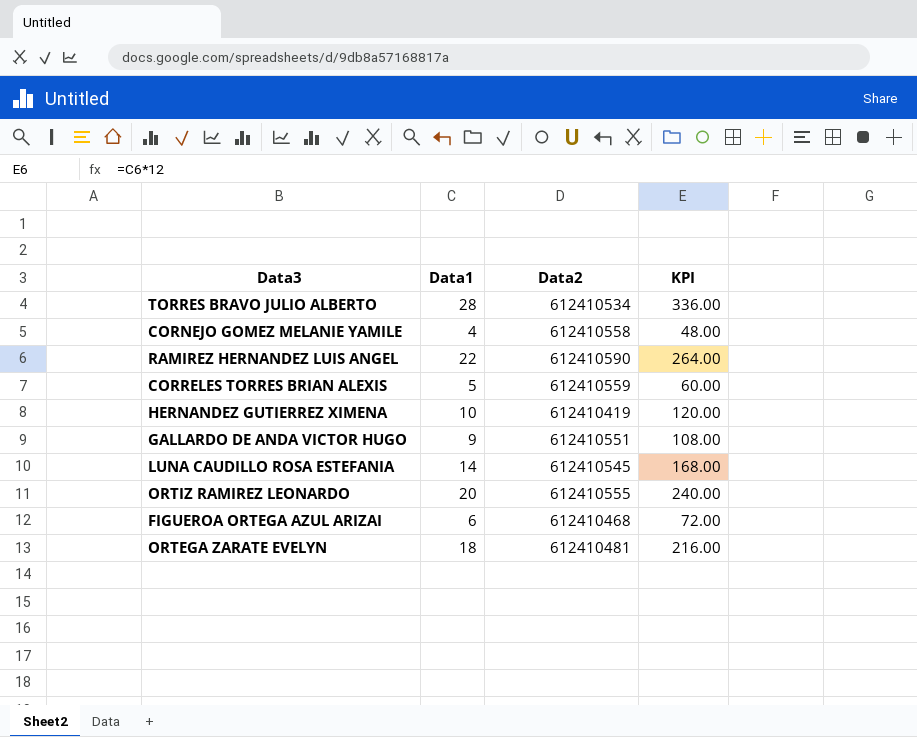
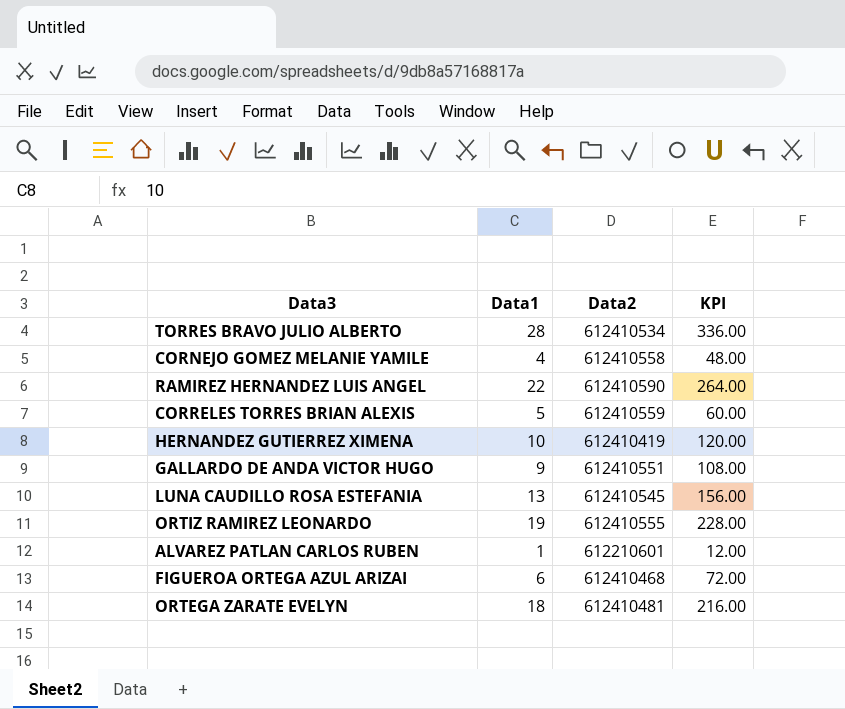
LUNA CAUDILLO ROSA ESTEFANIA | Data1: 14 -> 13
LUNA CAUDILLO ROSA ESTEFANIA | KPI: 168.00 -> 156.00
ORTIZ RAMIREZ LEONARDO | Data1: 20 -> 19
ORTIZ RAMIREZ LEONARDO | KPI: 240.00 -> 228.00
row ALVAREZ PATLAN CARLOS RUBEN: none -> 1 | 612210601 | 12.00

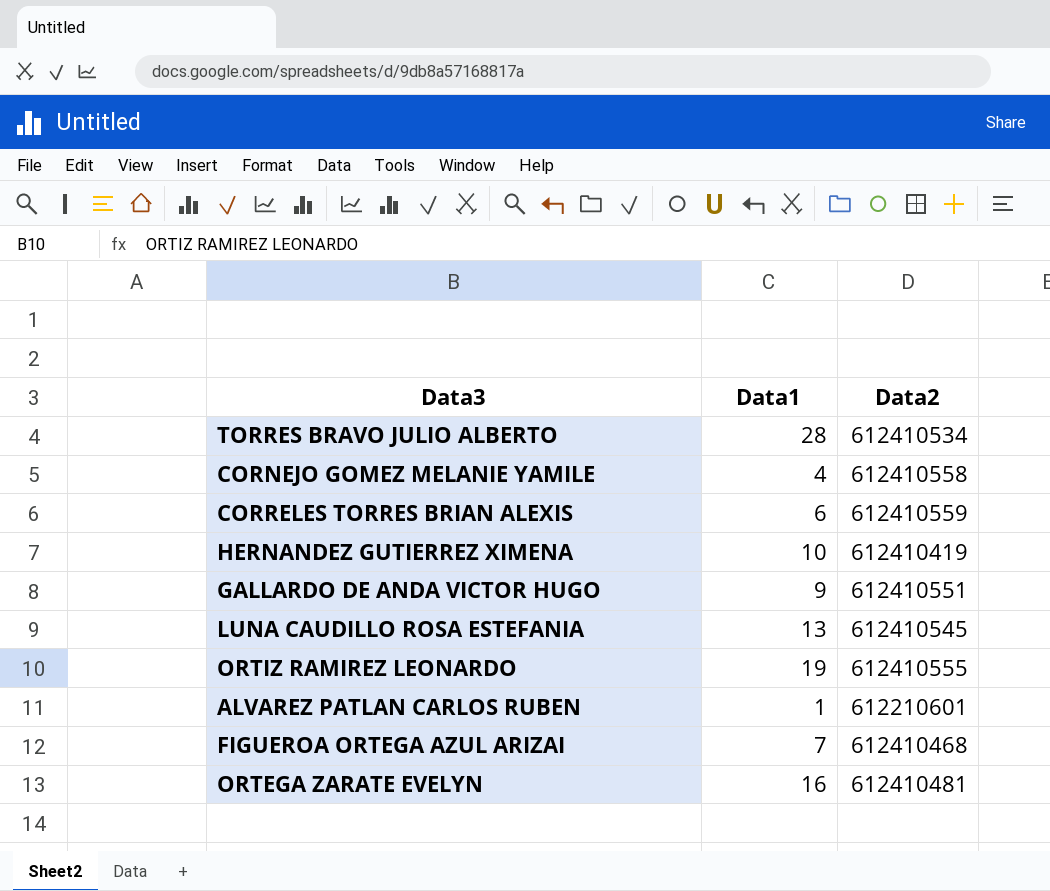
column KPI | formula: [Data1] * 12 -> none
row RAMIREZ HERNANDEZ LUIS ANGEL: 22 | 612410590 | 264.00 -> none
CORRELES TORRES BRIAN ALEXIS | Data1: 5 -> 6
FIGUEROA ORTEGA AZUL ARIZAI | Data1: 6 -> 7
ORTEGA ZARATE EVELYN | Data1: 18 -> 16

